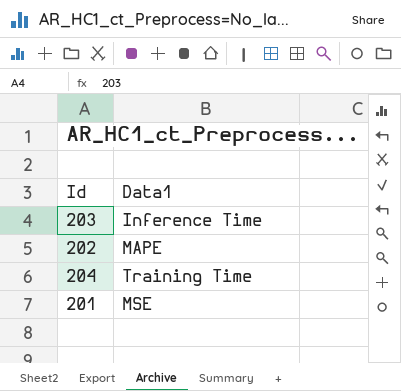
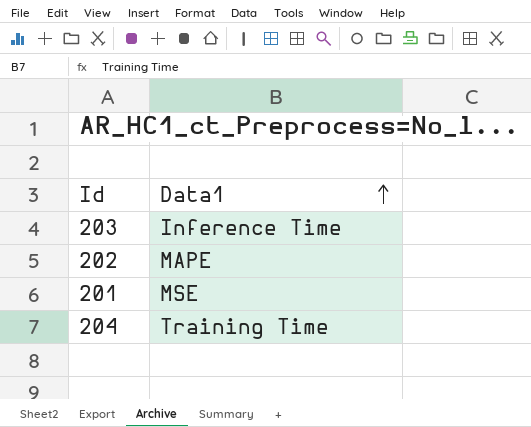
row order: none -> Data1 ascending

